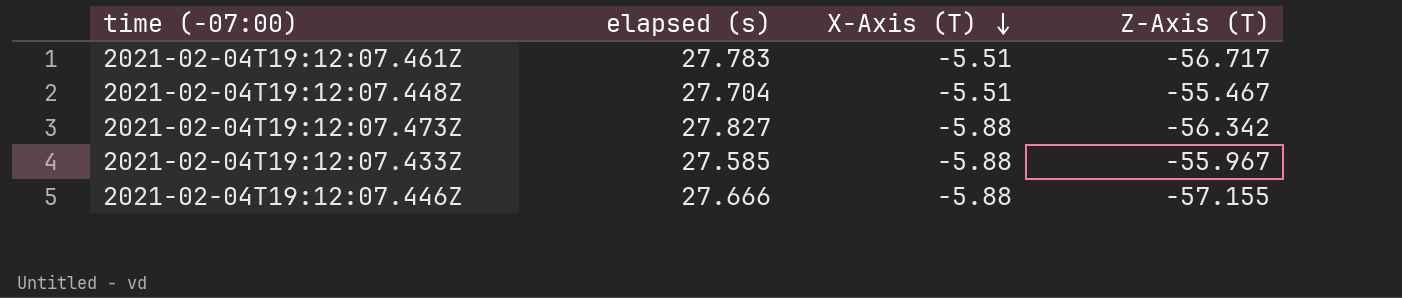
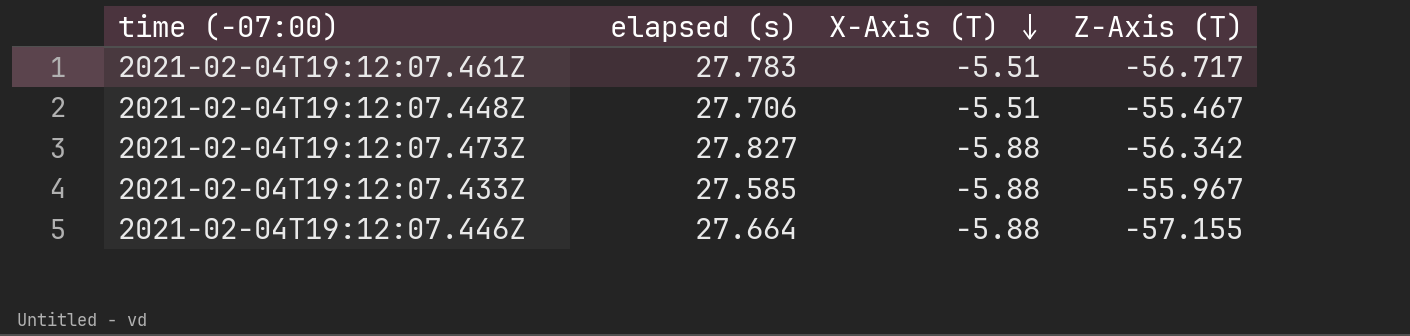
2021-02-04T19:12:07.448Z | elapsed (s): 27.704 -> 27.706
2021-02-04T19:12:07.446Z | elapsed (s): 27.666 -> 27.664

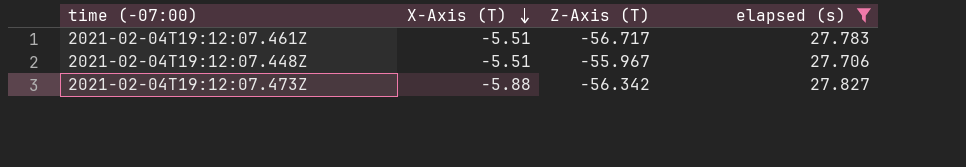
filter: none -> elapsed (s) >= 27.706
column elapsed (s) | position: 2 -> 4
2021-02-04T19:12:07.448Z | Z-Axis (T): -55.467 -> -55.967

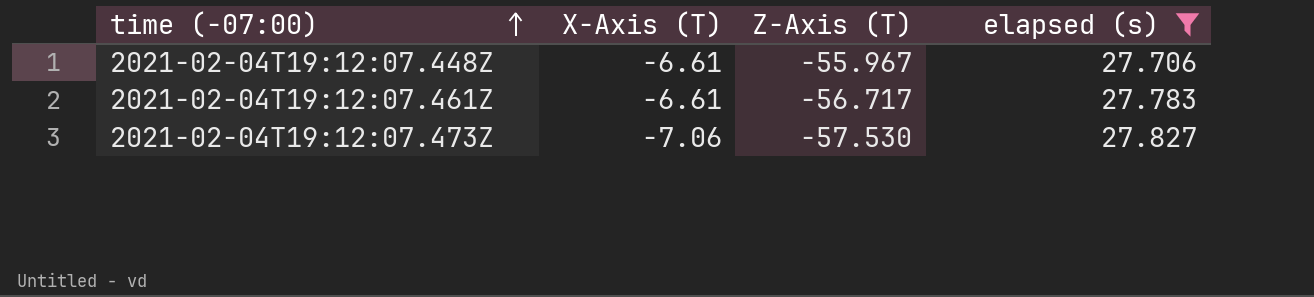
row order: X-Axis (T) descending -> time (-07:00) ascending
2021-02-04T19:12:07.448Z | X-Axis (T): -5.51 -> -6.61
2021-02-04T19:12:07.461Z | X-Axis (T): -5.51 -> -6.61
2021-02-04T19:12:07.473Z | X-Axis (T): -5.88 -> -7.06
2021-02-04T19:12:07.473Z | Z-Axis (T): -56.342 -> -57.530

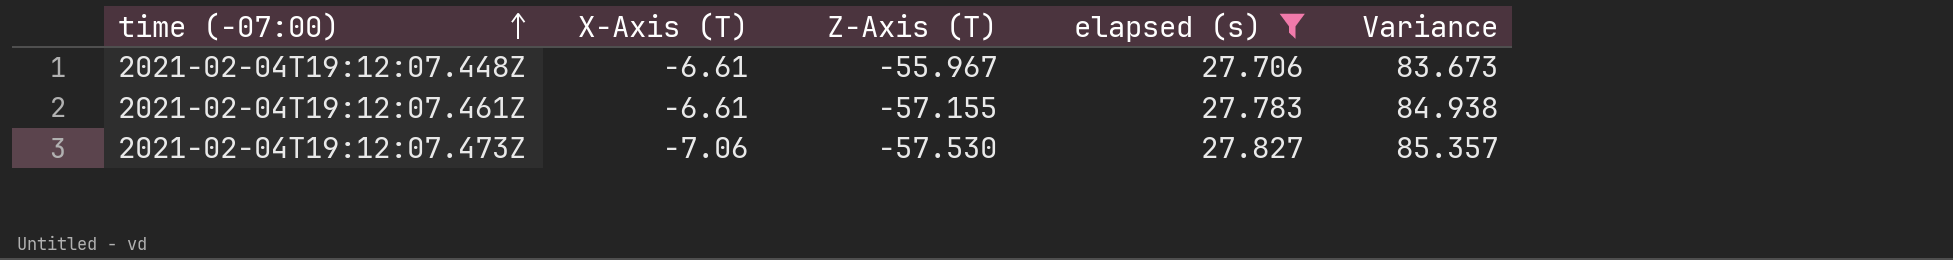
column Variance | formula: none -> [elapsed (s)] - [Z-Axis (T)]
2021-02-04T19:12:07.461Z | Z-Axis (T): -56.717 -> -57.155

